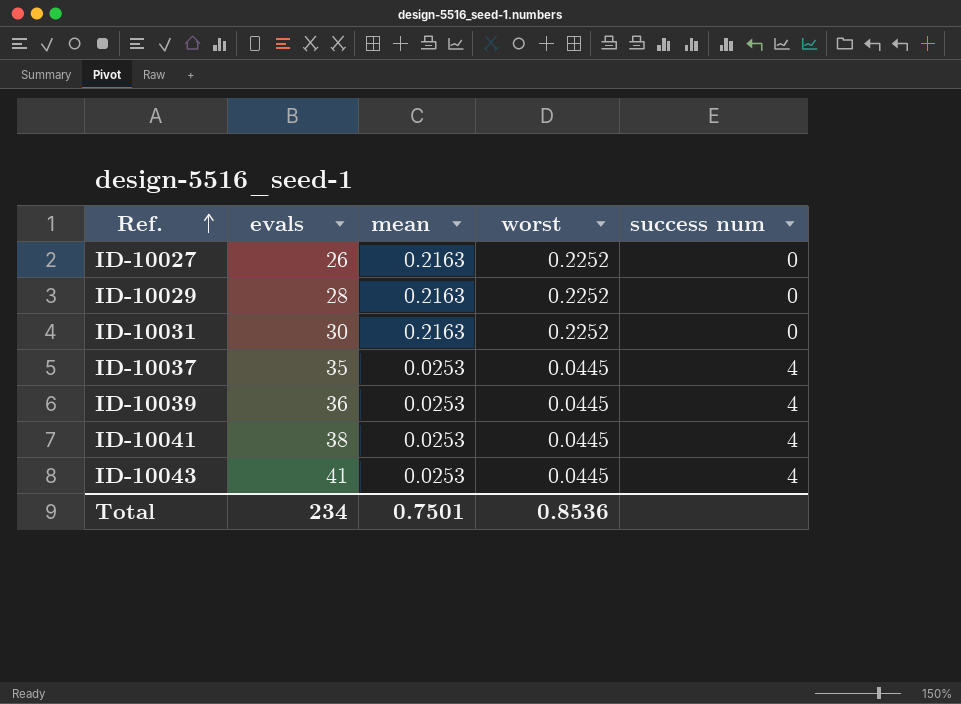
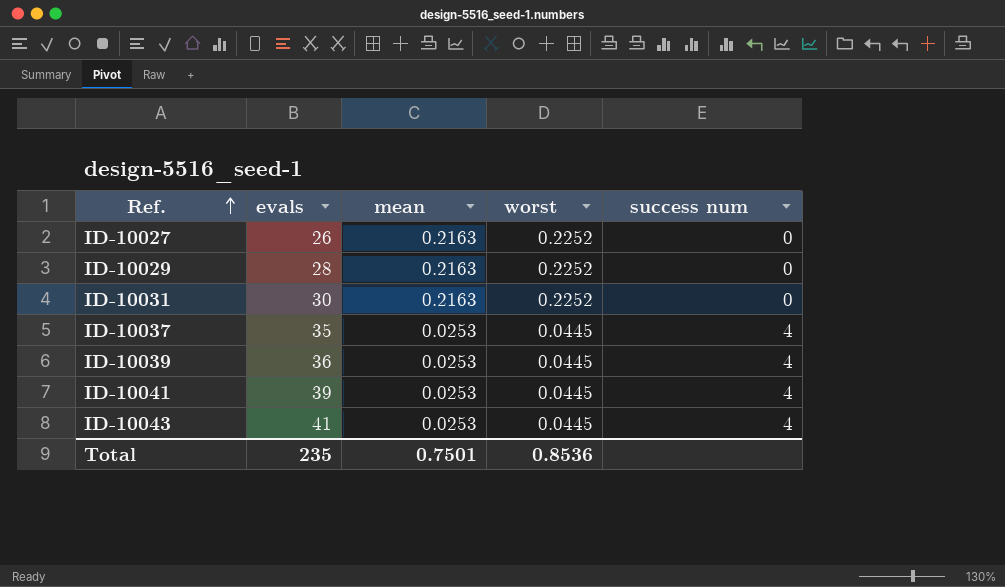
ID-10041 | evals: 38 -> 39
Total | evals: 234 -> 235

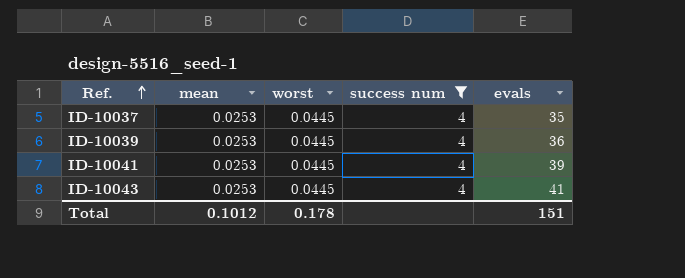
filter: none -> success num = 4
column evals | position: 2 -> 5
Total | mean: 0.7501 -> 0.1012
Total | worst: 0.8536 -> 0.178
Total | evals: 235 -> 151

